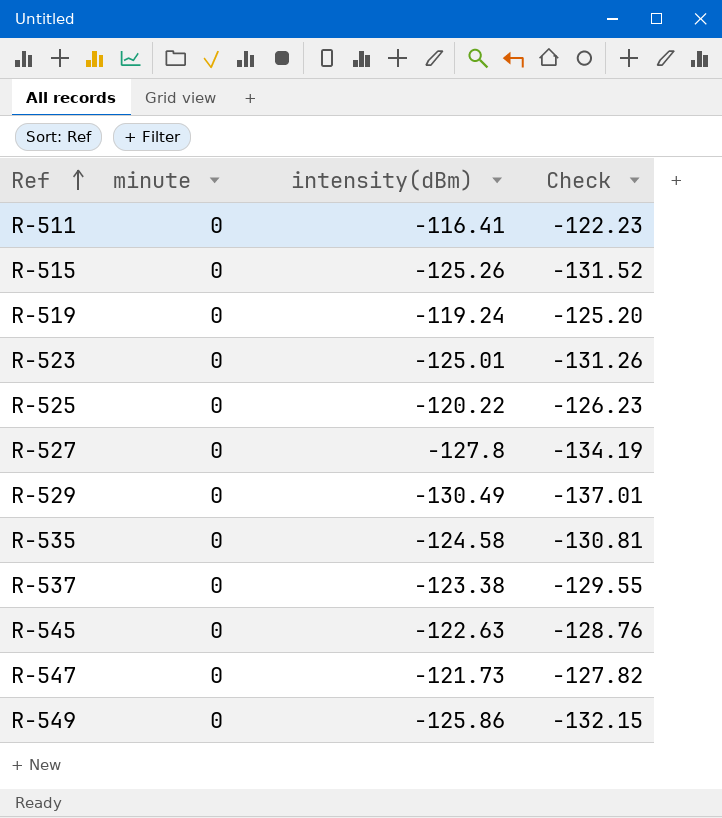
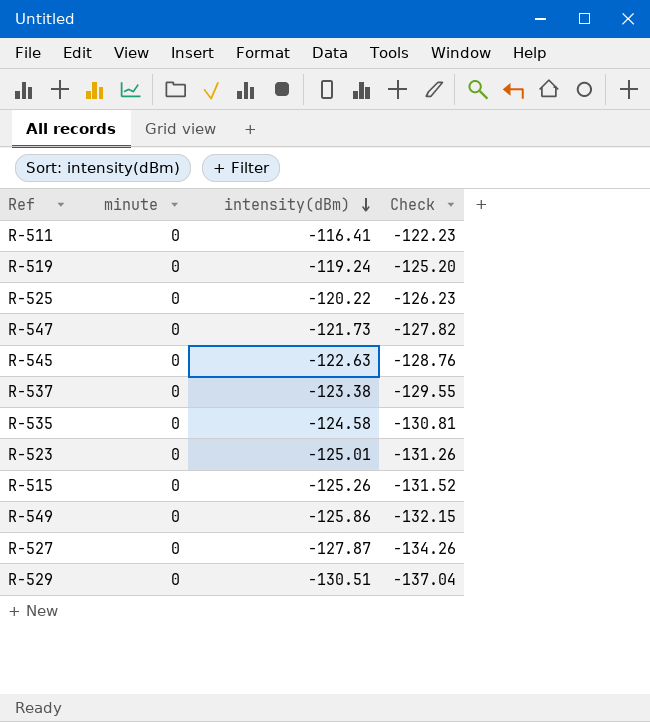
row order: Ref ascending -> intensity(dBm) descending
R-527 | intensity(dBm): -127.8 -> -127.87
R-527 | Check: -134.19 -> -134.26
R-529 | intensity(dBm): -130.49 -> -130.51
R-529 | Check: -137.01 -> -137.04

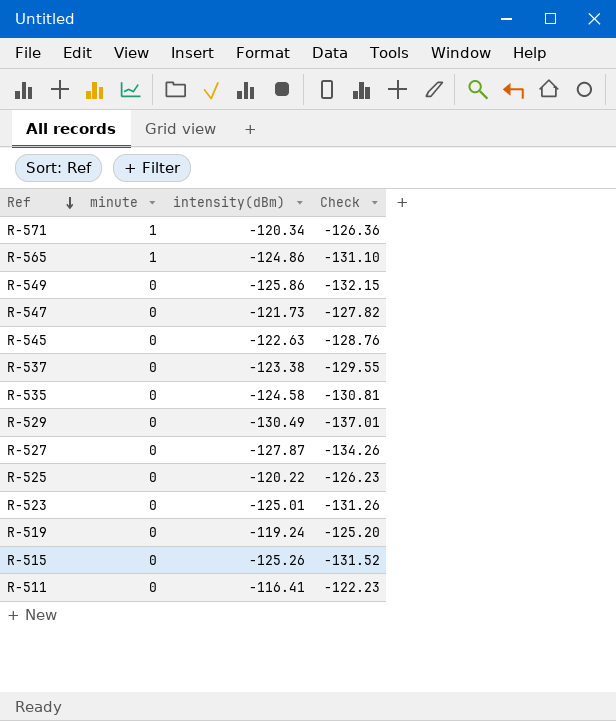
row order: intensity(dBm) descending -> Ref descending
row R-571: none -> 1 | -120.34 | -126.36
row R-565: none -> 1 | -124.86 | -131.10
R-529 | intensity(dBm): -130.51 -> -130.49
R-529 | Check: -137.04 -> -137.01

